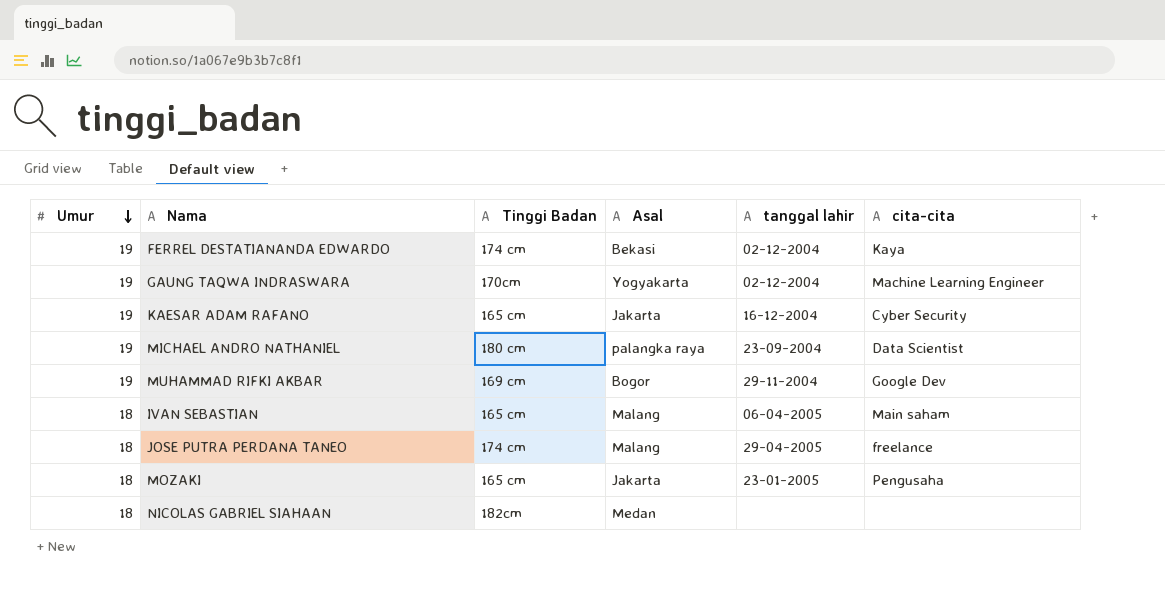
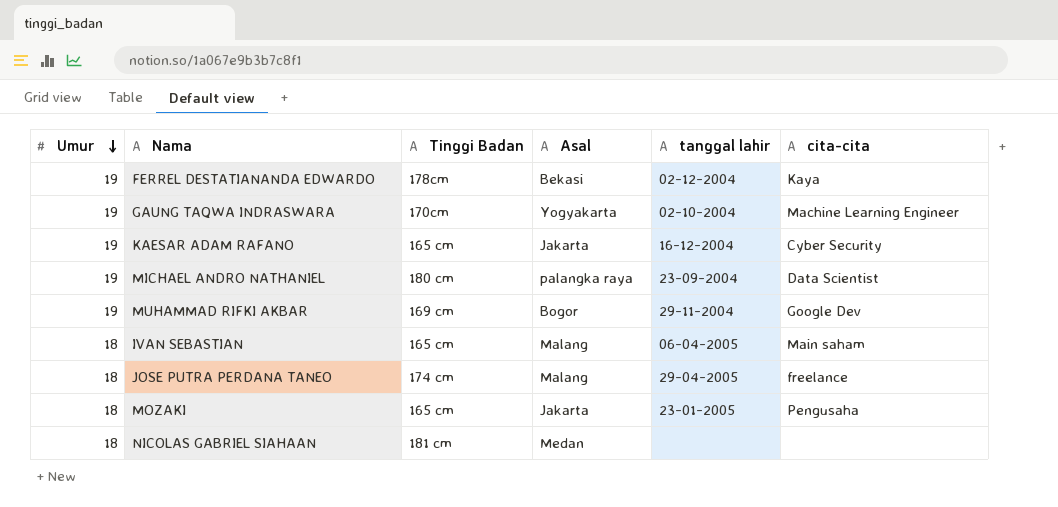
FERREL DESTATIANANDA EDWARDO | Tinggi Badan: 174 cm -> 178cm
GAUNG TAQWA INDRASWARA | tanggal lahir: 02-12-2004 -> 02-10-2004
NICOLAS GABRIEL SIAHAAN | Tinggi Badan: 182cm -> 181 cm

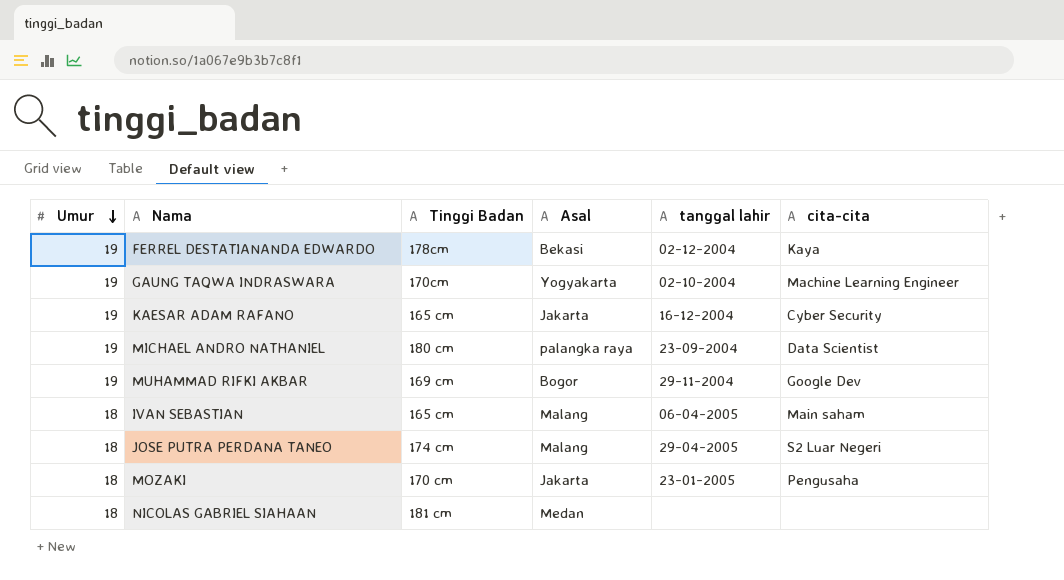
JOSE PUTRA PERDANA TANEO | cita-cita: freelance -> S2 Luar Negeri
MOZAKI | Tinggi Badan: 165 cm -> 170 cm

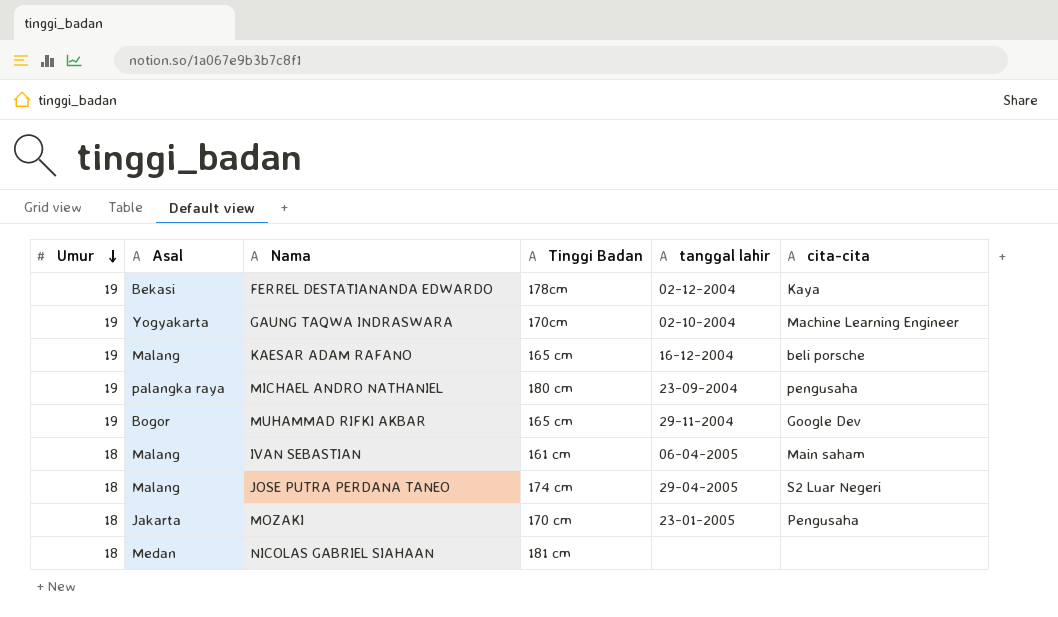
column Asal | position: 4 -> 2
KAESAR ADAM RAFANO | Asal: Jakarta -> Malang
KAESAR ADAM RAFANO | cita-cita: Cyber Security -> beli porsche
MICHAEL ANDRO NATHANIEL | cita-cita: Data Scientist -> pengusaha
MUHAMMAD RIFKI AKBAR | Tinggi Badan: 169 cm -> 165 cm
IVAN SEBASTIAN | Tinggi Badan: 165 cm -> 161 cm

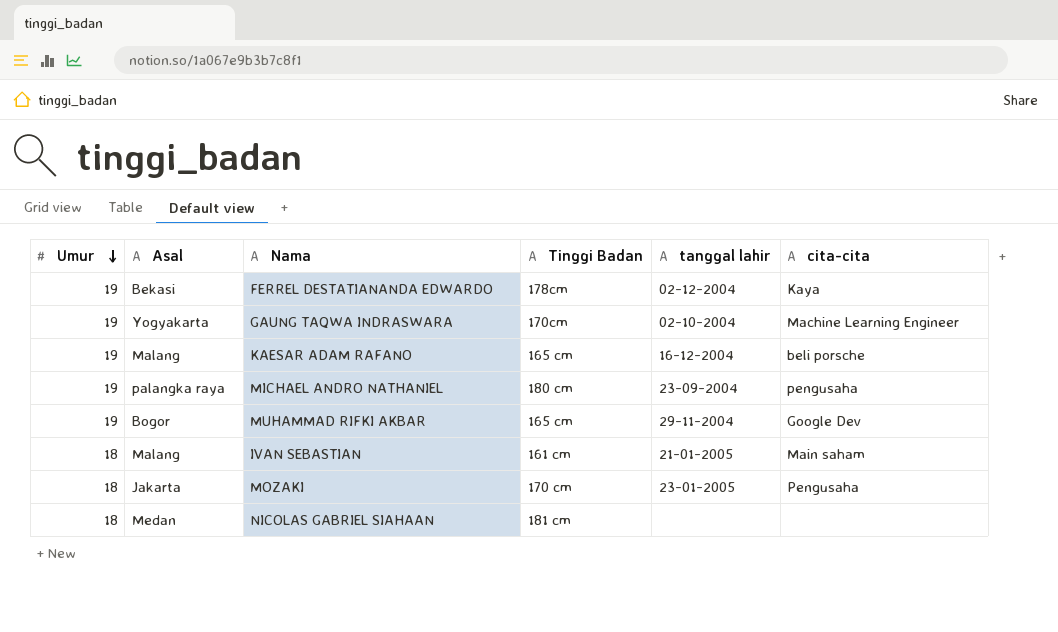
row JOSE PUTRA PERDANA TANEO: 18 | Malang | 174 cm | 29-04-2005 | S2 Luar Negeri -> none
IVAN SEBASTIAN | tanggal lahir: 06-04-2005 -> 21-01-2005

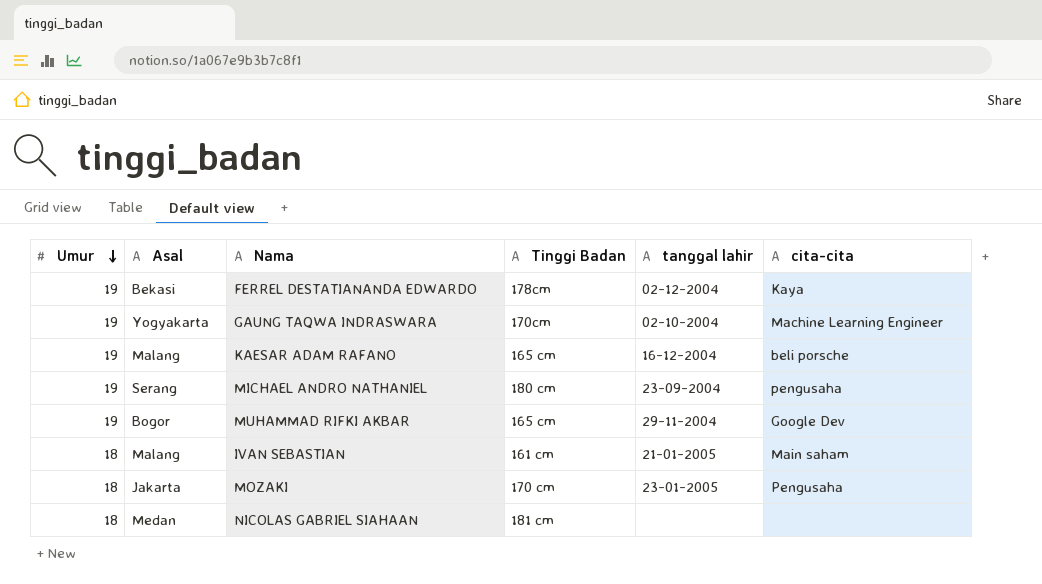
MICHAEL ANDRO NATHANIEL | Asal: palangka raya -> Serang

